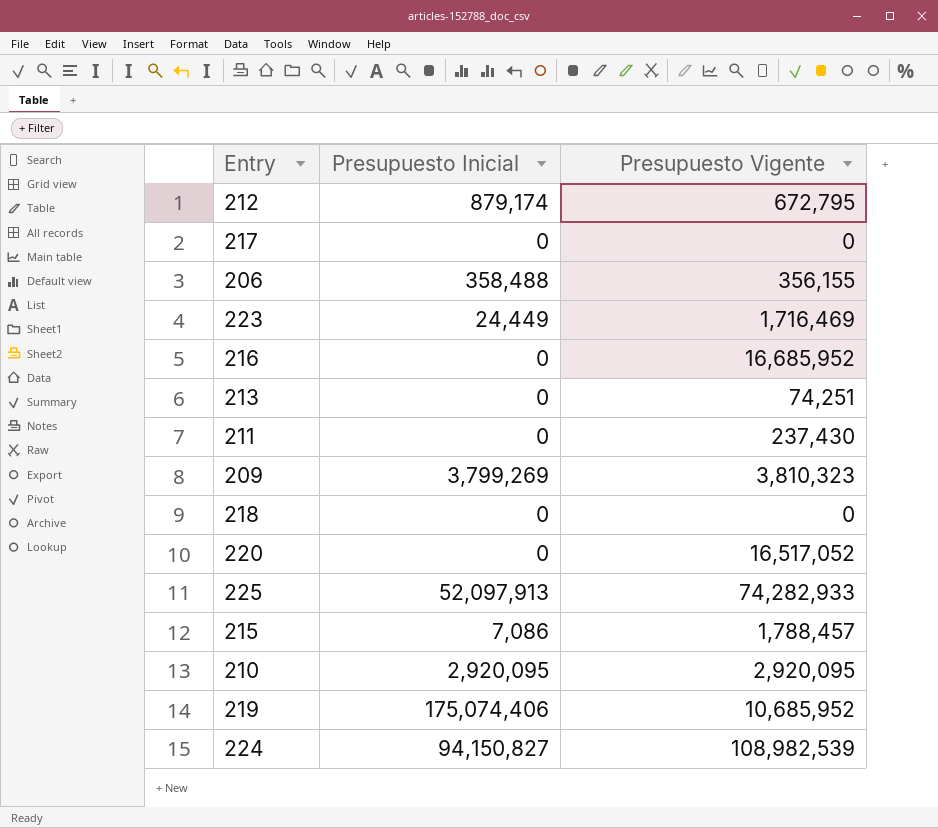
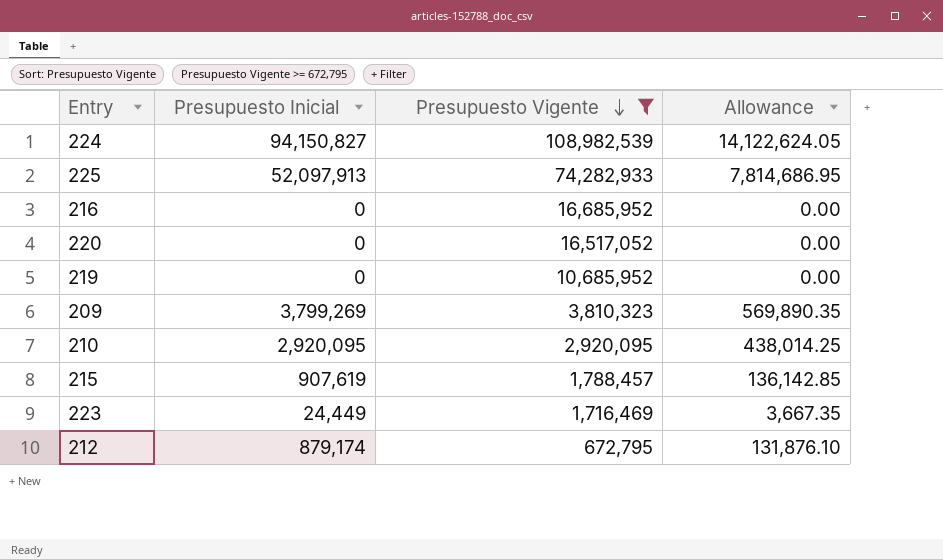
filter: none -> Presupuesto Vigente >= 672,795
row order: none -> Presupuesto Vigente descending
column Allowance | formula: none -> [Presupuesto Inicial] * 0.15
219 | Presupuesto Inicial: 175,074,406 -> 0
215 | Presupuesto Inicial: 7,086 -> 907,619

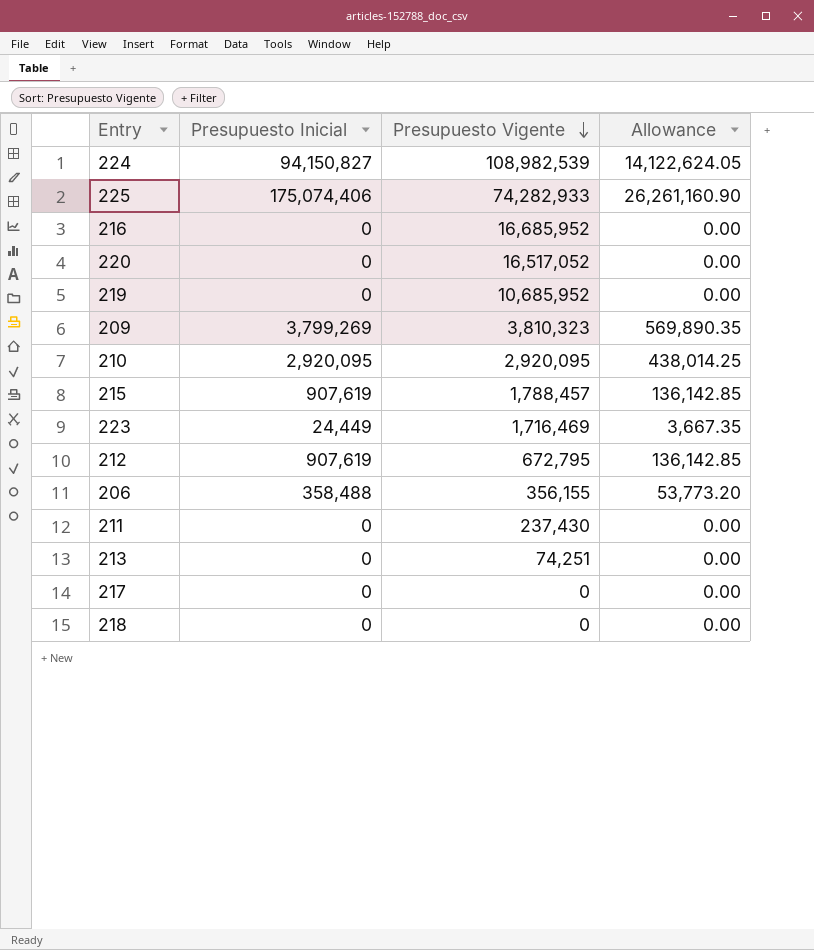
filter: Presupuesto Vigente >= 672,795 -> none
225 | Presupuesto Inicial: 52,097,913 -> 175,074,406
225 | Allowance: 7,814,686.95 -> 26,261,160.90
212 | Presupuesto Inicial: 879,174 -> 907,619
212 | Allowance: 131,876.10 -> 136,142.85

